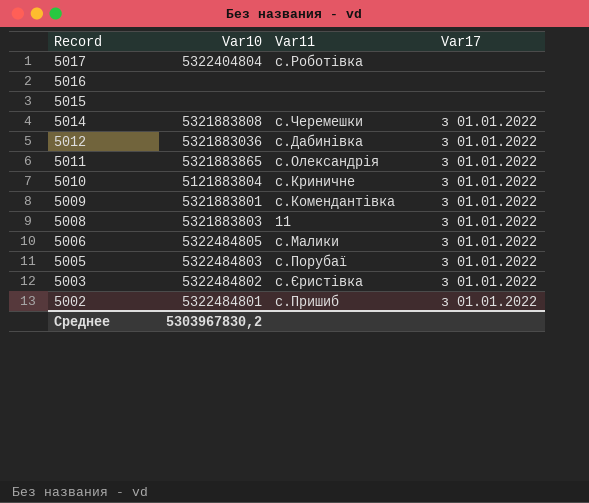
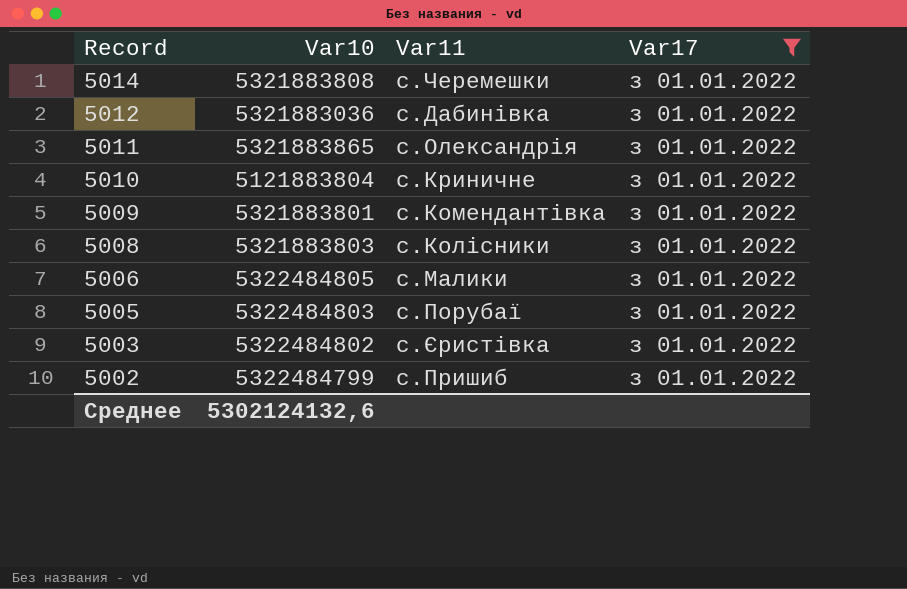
filter: none -> Var17 = з 01.01.2022
5008 | Var11: 11 -> с.Колісники
5002 | Var10: 5322484801 -> 5322484799
Среднее | Var10: 5303967830,2 -> 5302124132,6

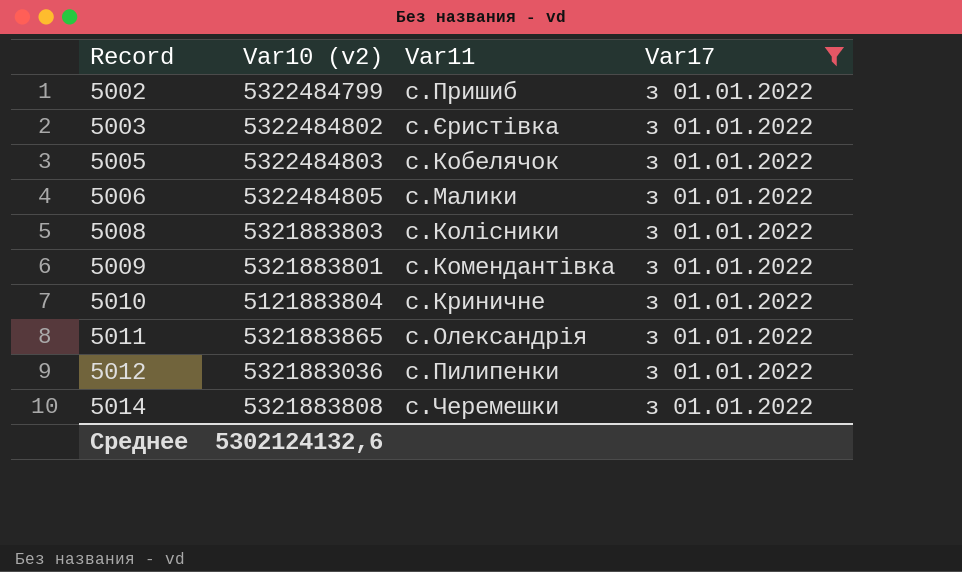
row order: Record descending -> Record ascending
column name: Var10 -> Var10 (v2)
5005 | Var11: с.Порубаї -> с.Кобелячок
5012 | Var11: с.Дабинівка -> с.Пилипенки

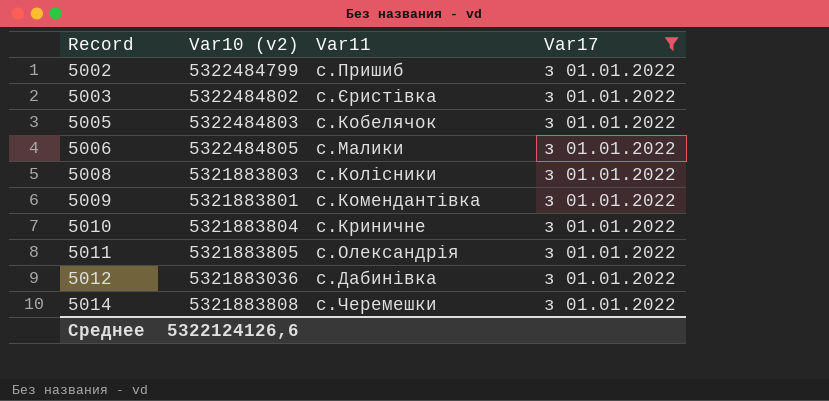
5010 | Var10 (v2): 5121883804 -> 5321883804
5011 | Var10 (v2): 5321883865 -> 5321883805
5012 | Var11: с.Пилипенки -> с.Дабинівка
Среднее | Var10 (v2): 5302124132,6 -> 5322124126,6

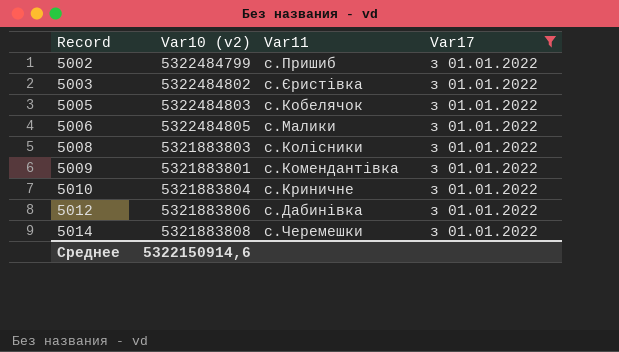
row 5011: 5321883805 | с.Олександрія | з 01.01.2022 -> none
5012 | Var10 (v2): 5321883036 -> 5321883806
Среднее | Var10 (v2): 5322124126,6 -> 5322150914,6

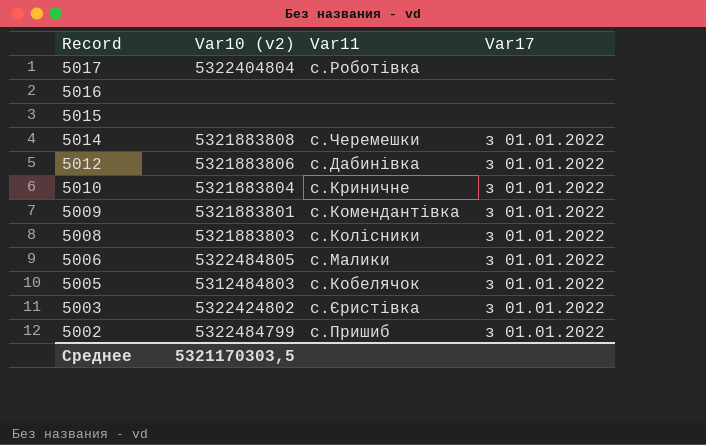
filter: Var17 = з 01.01.2022 -> none
row order: Record ascending -> Record descending
5005 | Var10 (v2): 5322484803 -> 5312484803
5003 | Var10 (v2): 5322484802 -> 5322424802
Среднее | Var10 (v2): 5322150914,6 -> 5321170303,5

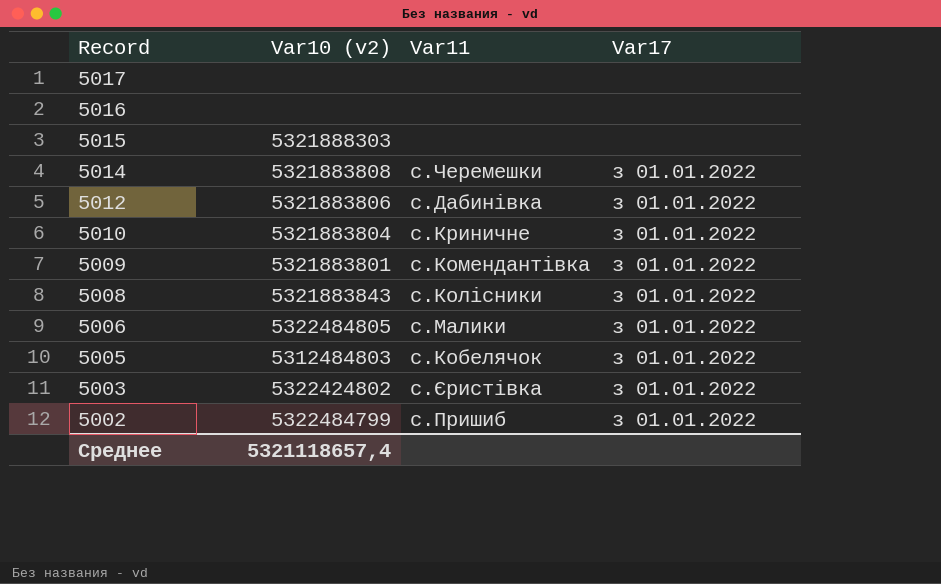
5017 | Var10 (v2): 5322404804 -> none
5017 | Var11: с.Роботівка -> none
5015 | Var10 (v2): none -> 5321888303
5008 | Var10 (v2): 5321883803 -> 5321883843
Среднее | Var10 (v2): 5321170303,5 -> 5321118657,4

